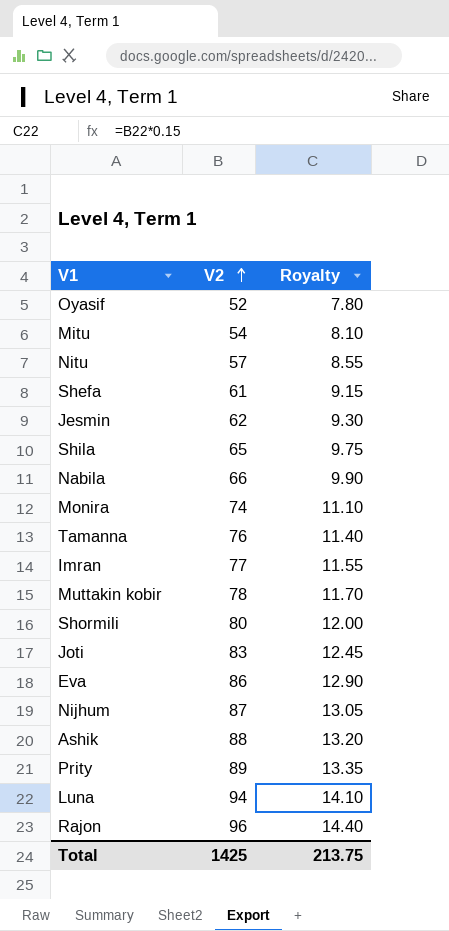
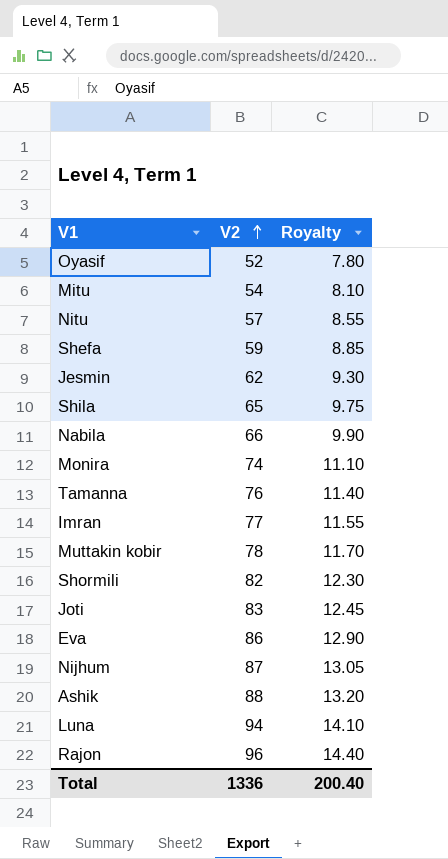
row Prity: 89 | 13.35 -> none
Shefa | V2: 61 -> 59
Shefa | Royalty: 9.15 -> 8.85
Shormili | V2: 80 -> 82
Shormili | Royalty: 12.00 -> 12.30
Total | V2: 1425 -> 1336
Total | Royalty: 213.75 -> 200.40

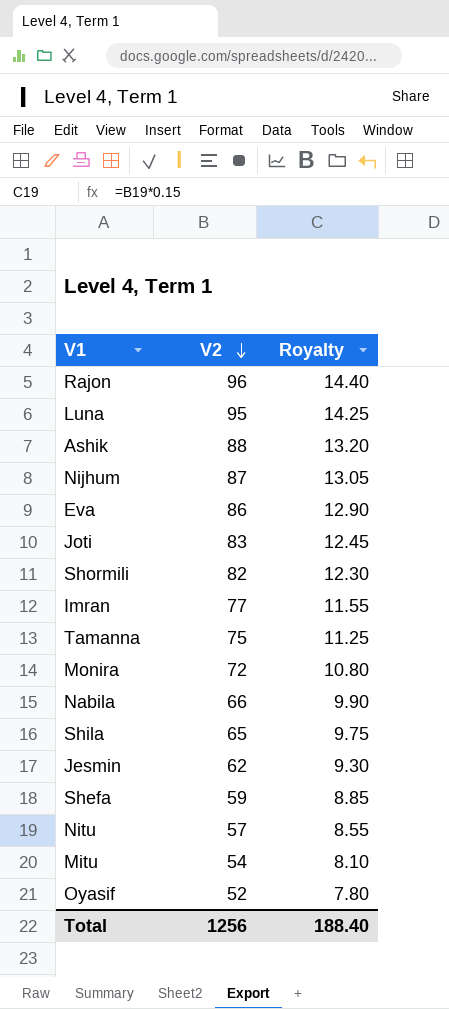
row order: V2 ascending -> V2 descending
row Muttakin kobir: 78 | 11.70 -> none
Luna | V2: 94 -> 95
Luna | Royalty: 14.10 -> 14.25
Tamanna | V2: 76 -> 75
Tamanna | Royalty: 11.40 -> 11.25
Monira | V2: 74 -> 72
Monira | Royalty: 11.10 -> 10.80
Total | V2: 1336 -> 1256
Total | Royalty: 200.40 -> 188.40

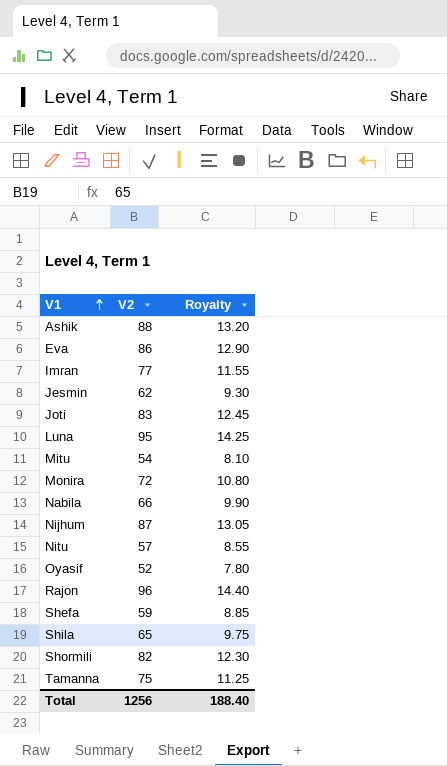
row order: V2 descending -> V1 ascending

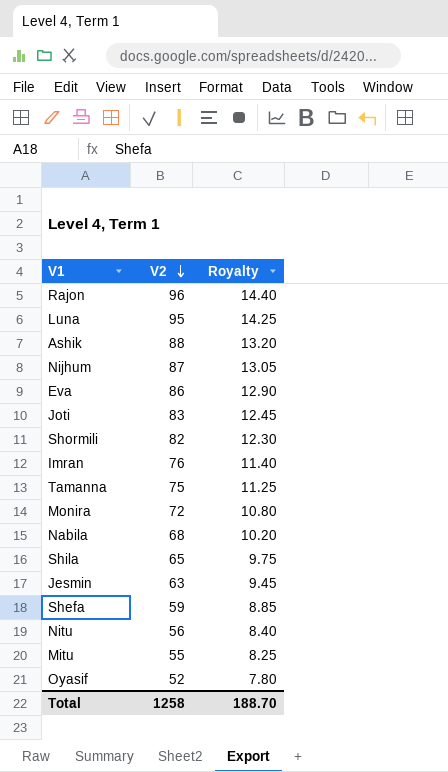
row order: V1 ascending -> V2 descending
Imran | V2: 77 -> 76
Imran | Royalty: 11.55 -> 11.40
Nabila | V2: 66 -> 68
Nabila | Royalty: 9.90 -> 10.20
Jesmin | V2: 62 -> 63
Jesmin | Royalty: 9.30 -> 9.45
Nitu | V2: 57 -> 56
Nitu | Royalty: 8.55 -> 8.40
Mitu | V2: 54 -> 55
Mitu | Royalty: 8.10 -> 8.25
Total | V2: 1256 -> 1258
Total | Royalty: 188.40 -> 188.70

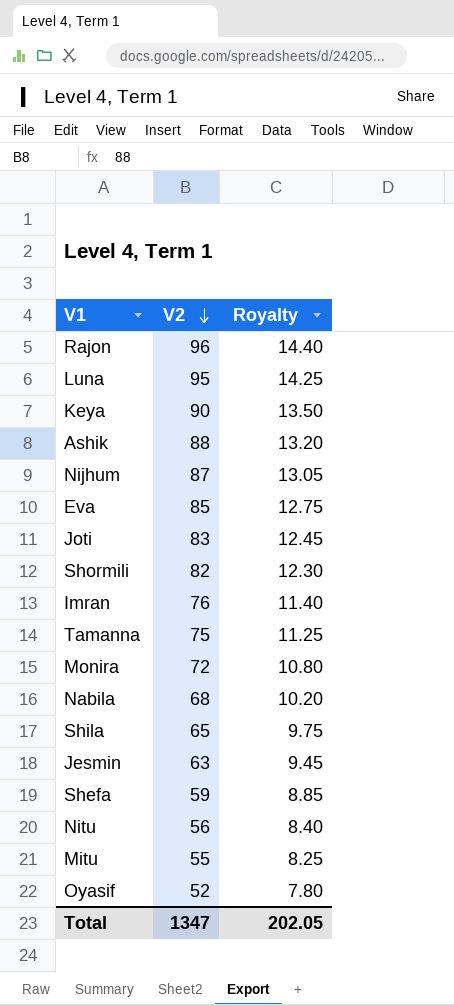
row Keya: none -> 90 | 13.50
Eva | V2: 86 -> 85
Eva | Royalty: 12.90 -> 12.75
Total | V2: 1258 -> 1347
Total | Royalty: 188.70 -> 202.05

